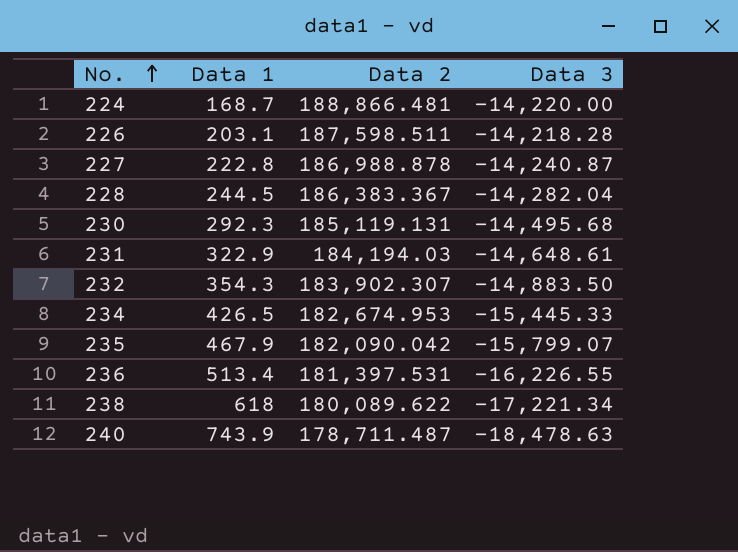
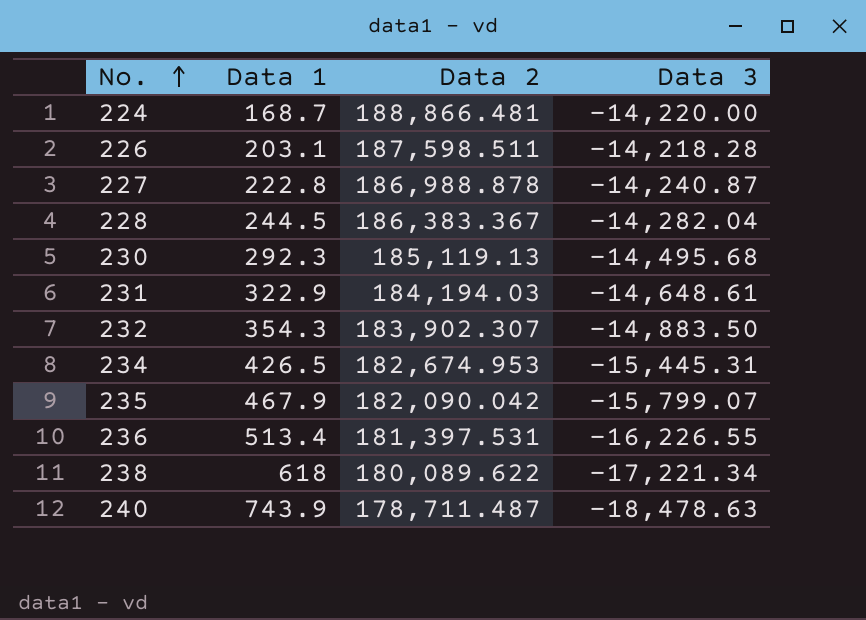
230 | Data 2: 185,119.131 -> 185,119.13
234 | Data 3: -15,445.33 -> -15,445.31

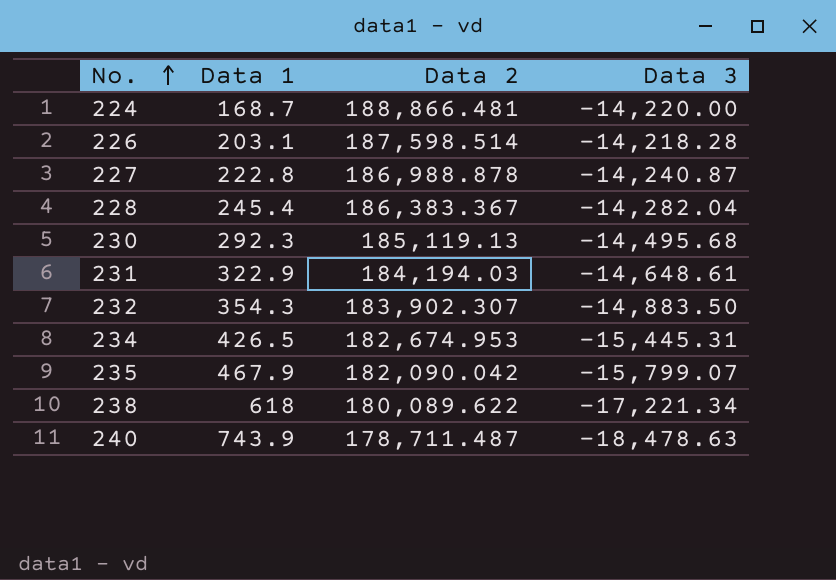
row 236: 513.4 | 181,397.531 | -16,226.55 -> none
226 | Data 2: 187,598.511 -> 187,598.514
228 | Data 1: 244.5 -> 245.4

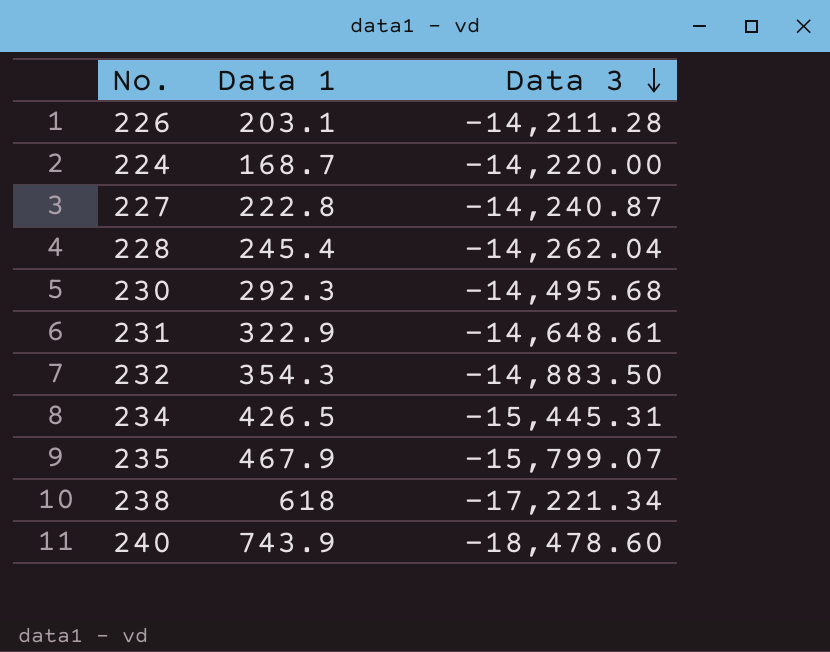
row order: No. ascending -> Data 3 descending
column Data 2 | position: 3 -> none
226 | Data 3: -14,218.28 -> -14,211.28
228 | Data 3: -14,282.04 -> -14,262.04
240 | Data 3: -18,478.63 -> -18,478.60

